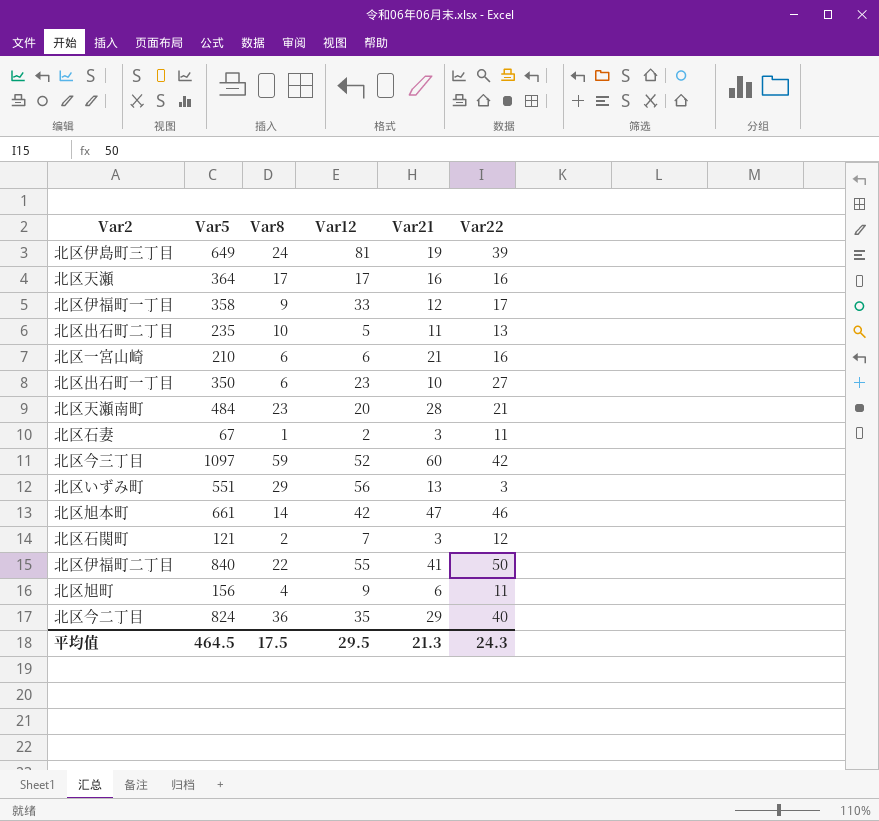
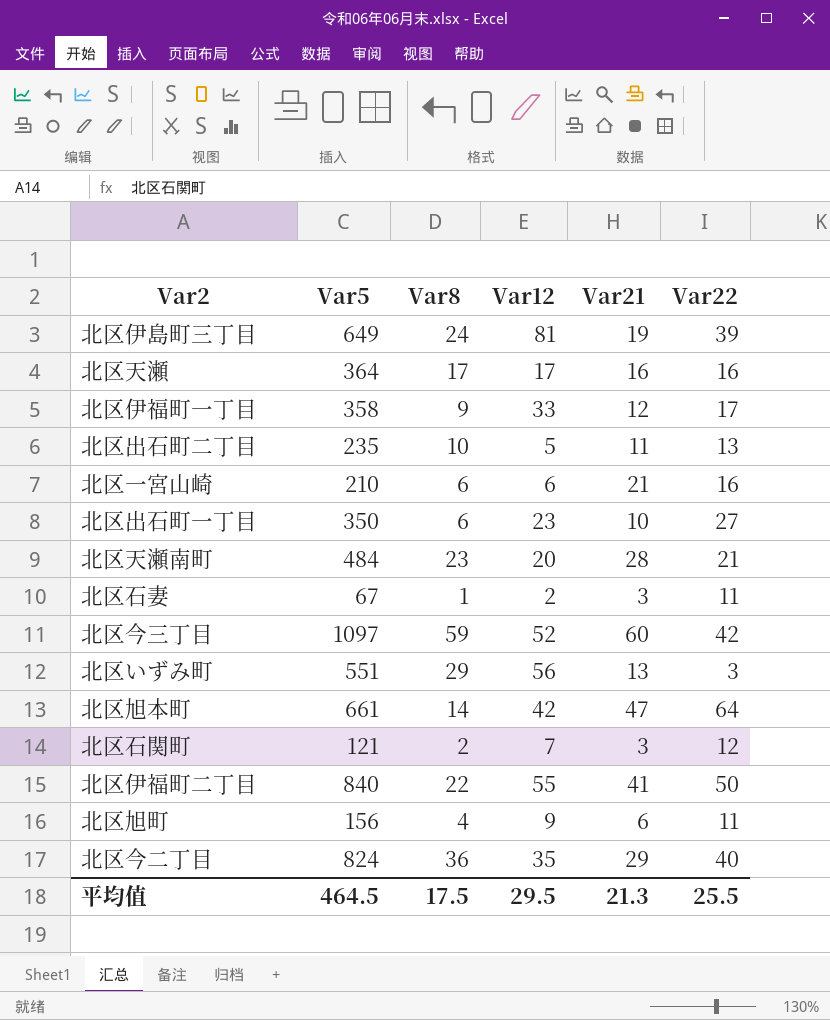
北区旭本町 | Var22: 46 -> 64
平均值 | Var22: 24.3 -> 25.5

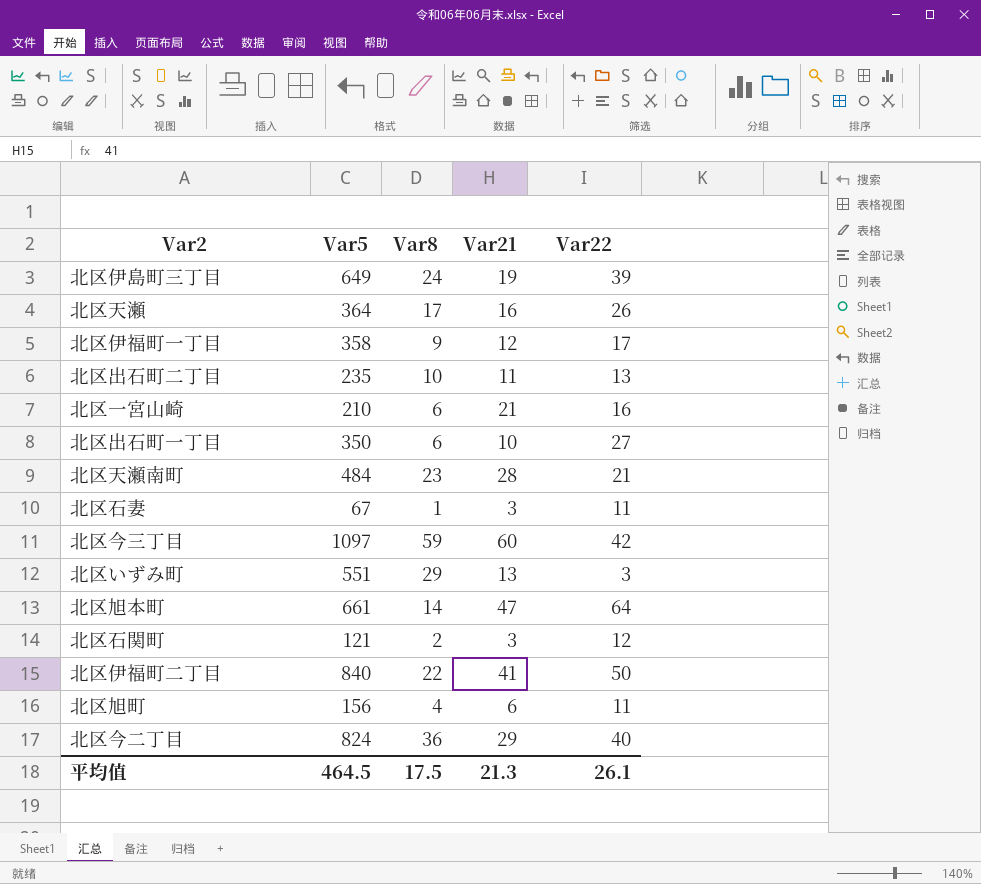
column Var12 | position: 4 -> none
北区天瀬 | Var22: 16 -> 26
平均值 | Var22: 25.5 -> 26.1

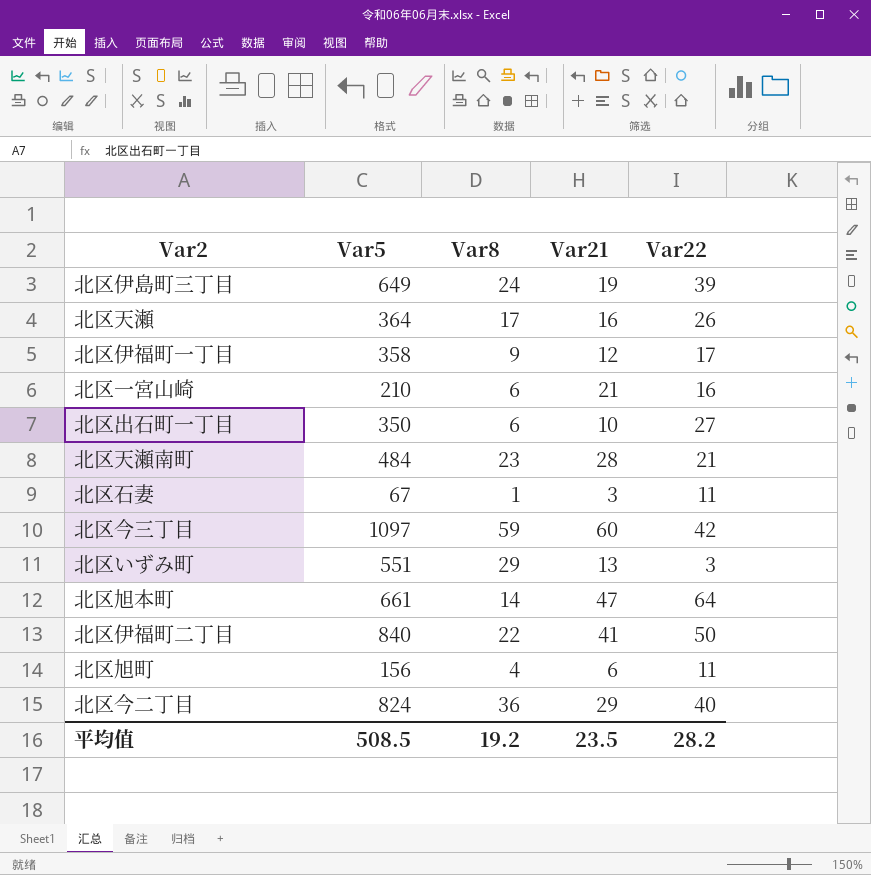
row 北区出石町二丁目: 235 | 10 | 11 | 13 -> none
row 北区石関町: 121 | 2 | 3 | 12 -> none
平均值 | Var5: 464.5 -> 508.5
平均值 | Var8: 17.5 -> 19.2
平均值 | Var21: 21.3 -> 23.5
平均值 | Var22: 26.1 -> 28.2

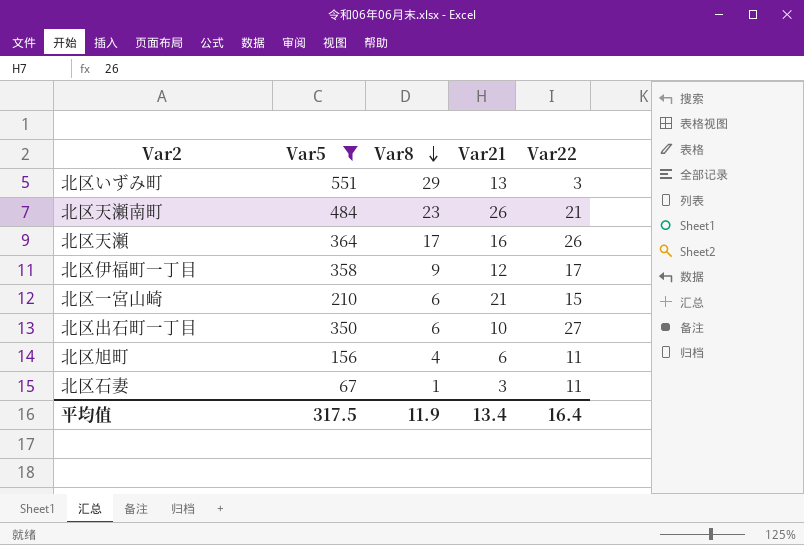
filter: none -> Var5 <= 551
row order: none -> Var8 descending
北区天瀬南町 | Var21: 28 -> 26
北区一宮山崎 | Var22: 16 -> 15
平均值 | Var5: 508.5 -> 317.5
平均值 | Var8: 19.2 -> 11.9
平均值 | Var21: 23.5 -> 13.4
平均值 | Var22: 28.2 -> 16.4

